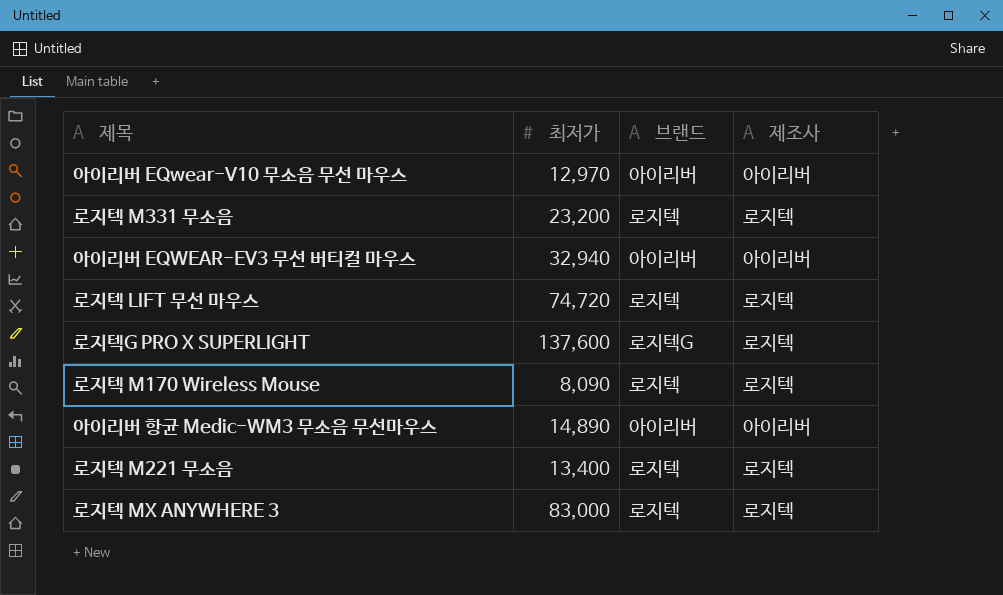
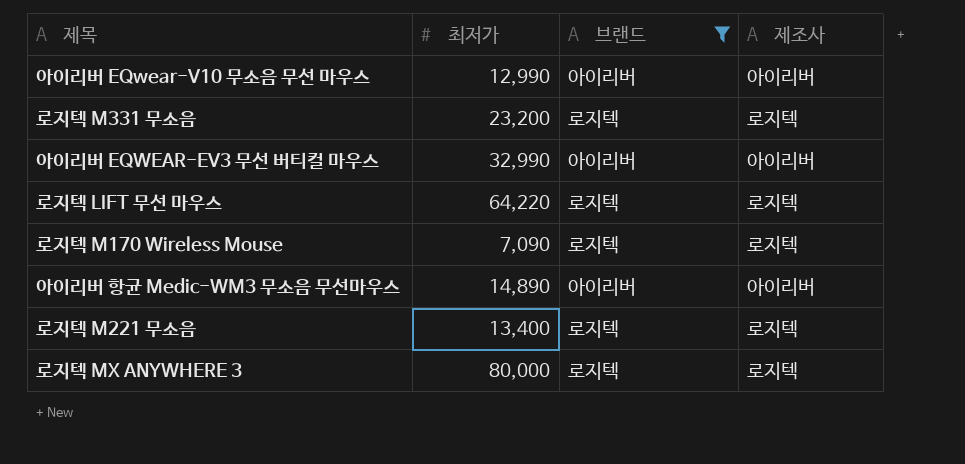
filter: none -> 브랜드 != 로지텍G
아이리버 EQwear-V10 무소음 무선 마우스 | 최저가: 12,970 -> 12,990
아이리버 EQWEAR-EV3 무선 버티컬 마우스 | 최저가: 32,940 -> 32,990
로지텍 LIFT 무선 마우스 | 최저가: 74,720 -> 64,220
로지텍 M170 Wireless Mouse | 최저가: 8,090 -> 7,090
로지텍 MX ANYWHERE 3 | 최저가: 83,000 -> 80,000

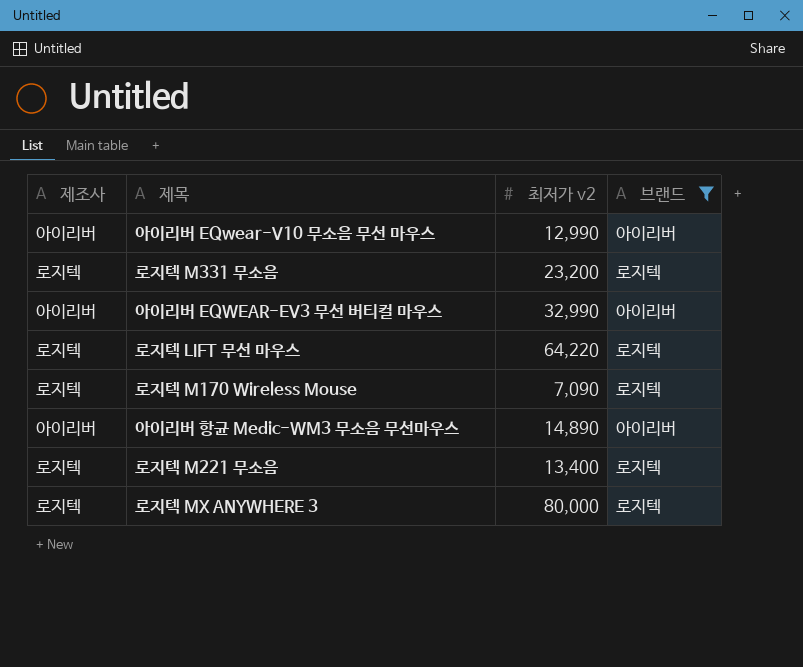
column 제조사 | position: 4 -> 1
column name: 최저가 -> 최저가 v2

